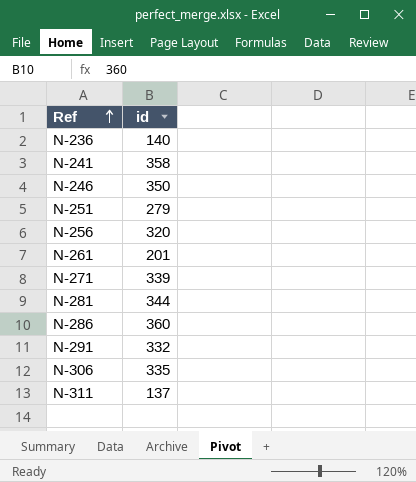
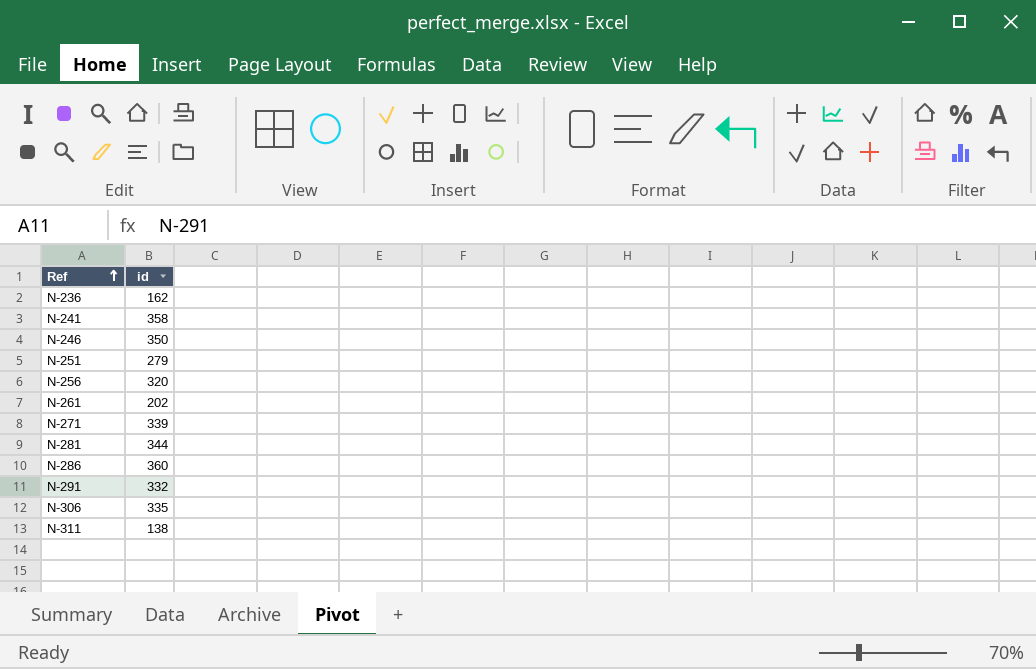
N-236 | id: 140 -> 162
N-261 | id: 201 -> 202
N-311 | id: 137 -> 138

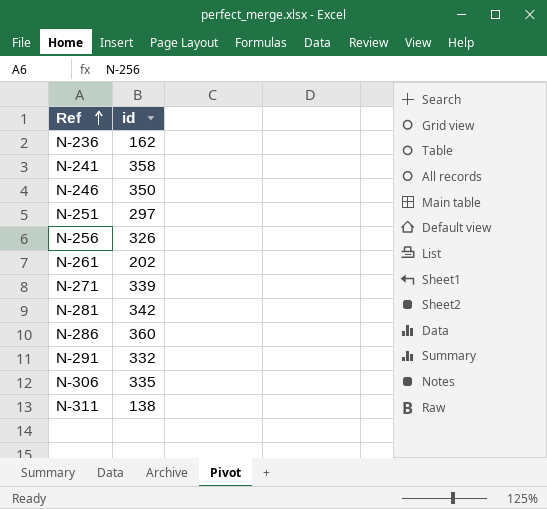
N-251 | id: 279 -> 297
N-256 | id: 320 -> 326
N-281 | id: 344 -> 342

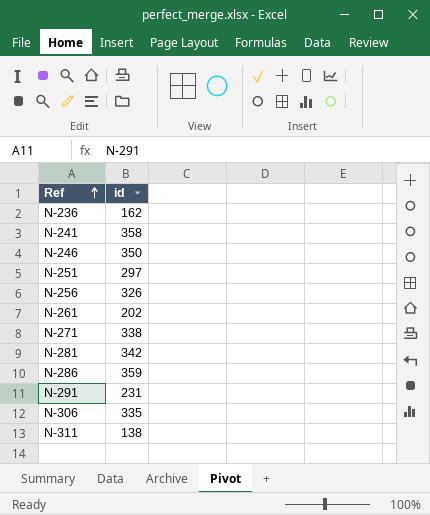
N-271 | id: 339 -> 338
N-286 | id: 360 -> 359
N-291 | id: 332 -> 231

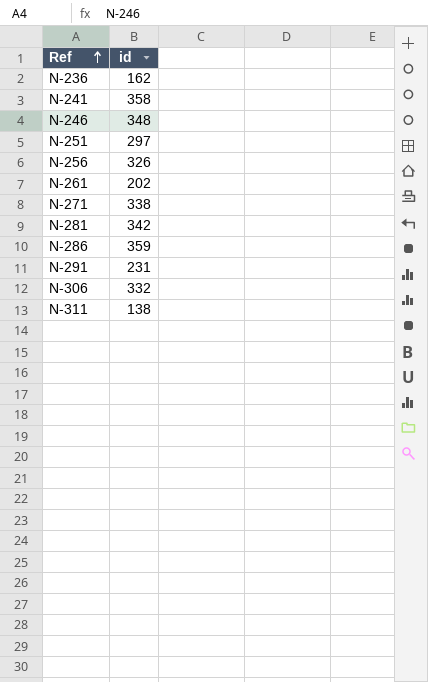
N-246 | id: 350 -> 348
N-306 | id: 335 -> 332

